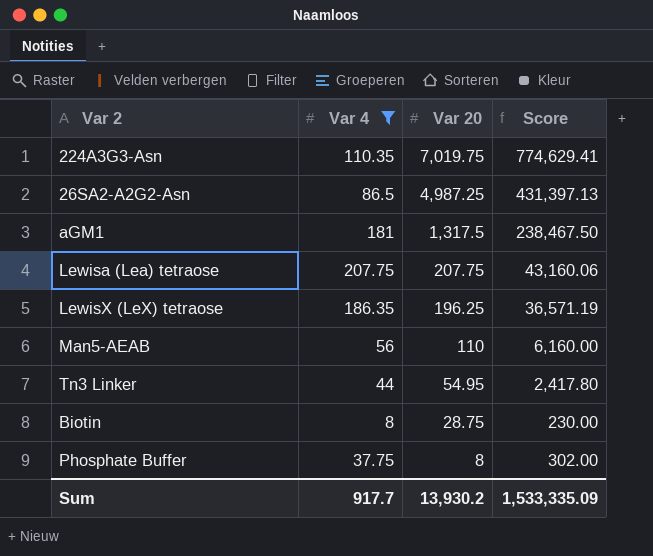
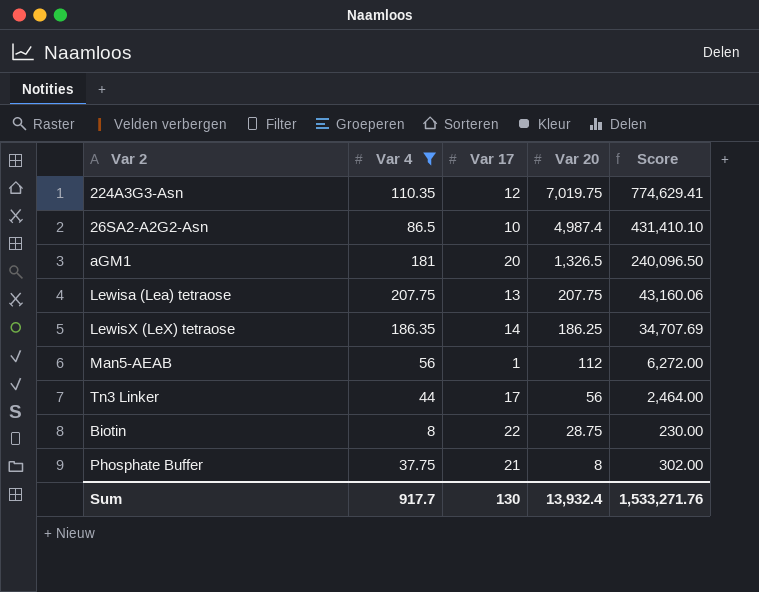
column Var 17 | position: none -> 3
26SA2-A2G2-Asn | Var 20: 4,987.25 -> 4,987.4
26SA2-A2G2-Asn | Score: 431,397.13 -> 431,410.10
aGM1 | Var 20: 1,317.5 -> 1,326.5
aGM1 | Score: 238,467.50 -> 240,096.50
LewisX (LeX) tetraose | Var 20: 196.25 -> 186.25
LewisX (LeX) tetraose | Score: 36,571.19 -> 34,707.69
Man5-AEAB | Var 20: 110 -> 112
Man5-AEAB | Score: 6,160.00 -> 6,272.00
Tn3 Linker | Var 20: 54.95 -> 56
Tn3 Linker | Score: 2,417.80 -> 2,464.00
Sum | Var 20: 13,930.2 -> 13,932.4
Sum | Score: 1,533,335.09 -> 1,533,271.76

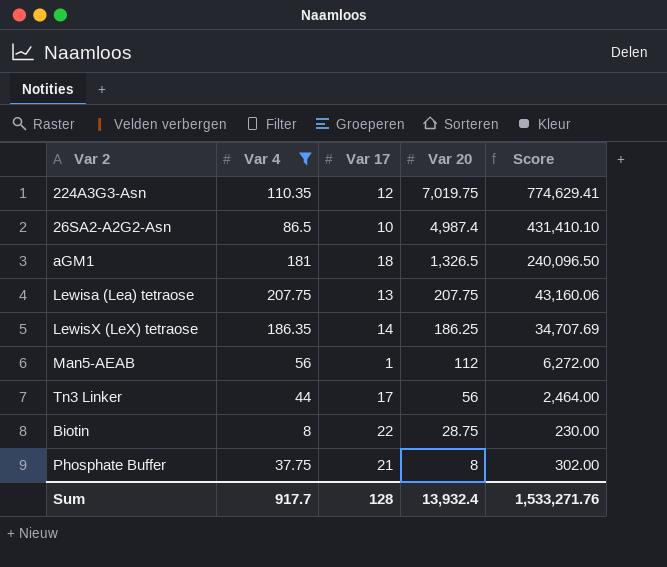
aGM1 | Var 17: 20 -> 18
Sum | Var 17: 130 -> 128

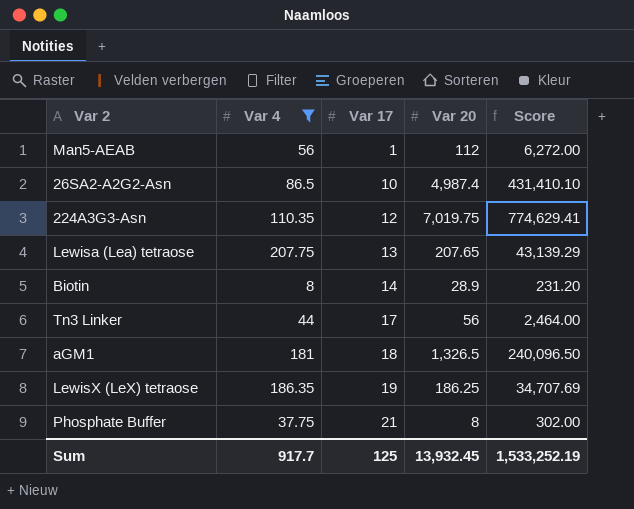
row order: Var 20 descending -> Var 17 ascending
Lewisa (Lea) tetraose | Var 20: 207.75 -> 207.65
Lewisa (Lea) tetraose | Score: 43,160.06 -> 43,139.29
Biotin | Var 17: 22 -> 14
Biotin | Var 20: 28.75 -> 28.9
Biotin | Score: 230.00 -> 231.20
LewisX (LeX) tetraose | Var 17: 14 -> 19
Sum | Var 17: 128 -> 125
Sum | Var 20: 13,932.4 -> 13,932.45
Sum | Score: 1,533,271.76 -> 1,533,252.19

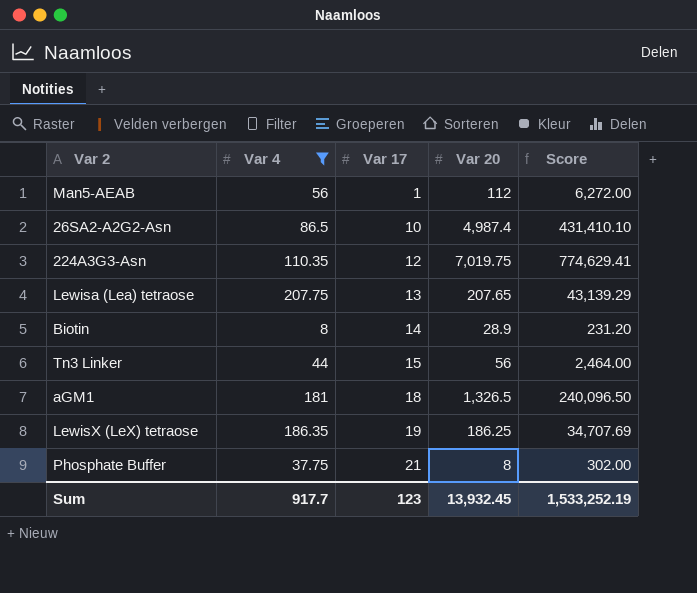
Tn3 Linker | Var 17: 17 -> 15
Sum | Var 17: 125 -> 123

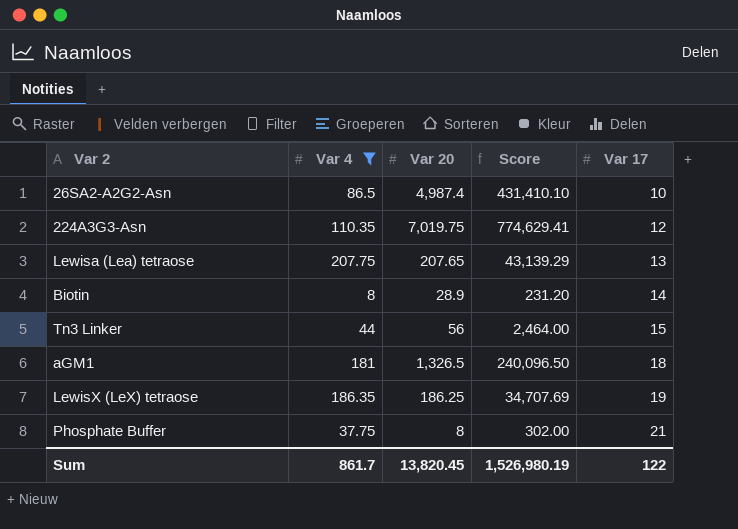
column Var 17 | position: 3 -> 5
row Man5-AEAB: 56 | 1 | 112 | 6,272.00 -> none
Sum | Var 4: 917.7 -> 861.7
Sum | Var 20: 13,932.45 -> 13,820.45
Sum | Score: 1,533,252.19 -> 1,526,980.19
Sum | Var 17: 123 -> 122

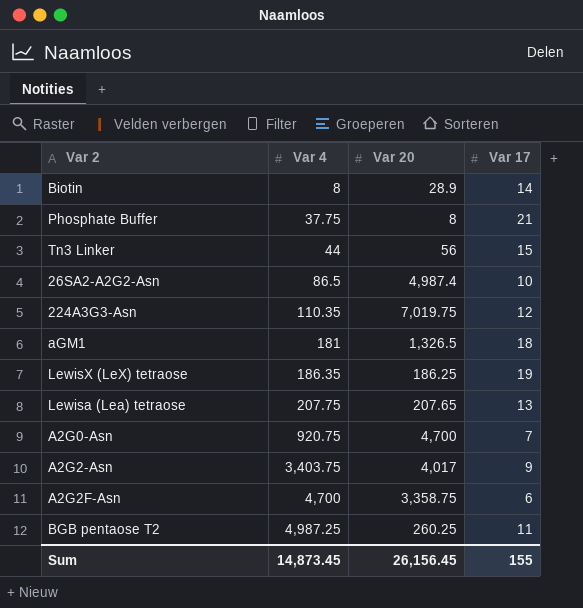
filter: Var 4 <= 207.75 -> none
row order: Var 17 ascending -> Var 4 ascending
column Score | formula: [Var 4] * [Var 20] -> none
Sum | Var 4: 861.7 -> 14,873.45
Sum | Var 20: 13,820.45 -> 26,156.45
Sum | Var 17: 122 -> 155

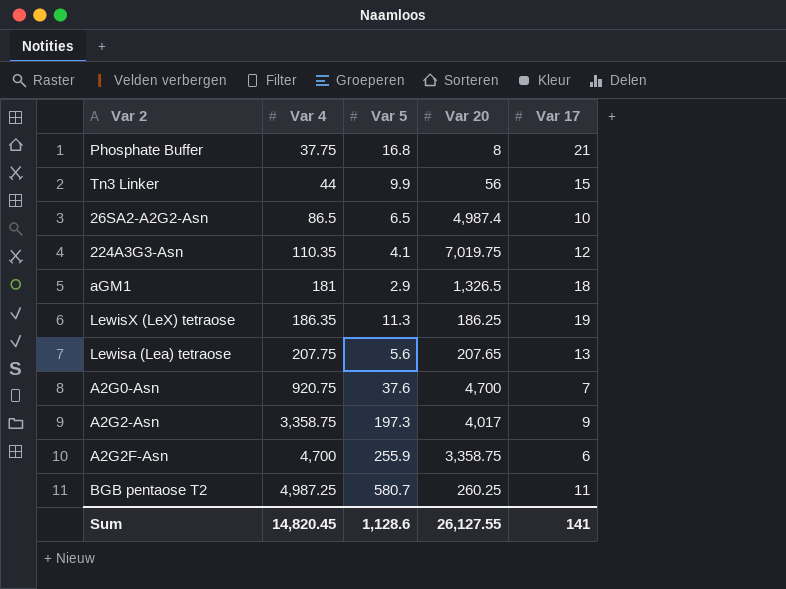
column Var 5 | position: none -> 3
row Biotin: 8 | 28.9 | 14 -> none
A2G2-Asn | Var 4: 3,403.75 -> 3,358.75
Sum | Var 4: 14,873.45 -> 14,820.45
Sum | Var 20: 26,156.45 -> 26,127.55
Sum | Var 17: 155 -> 141

